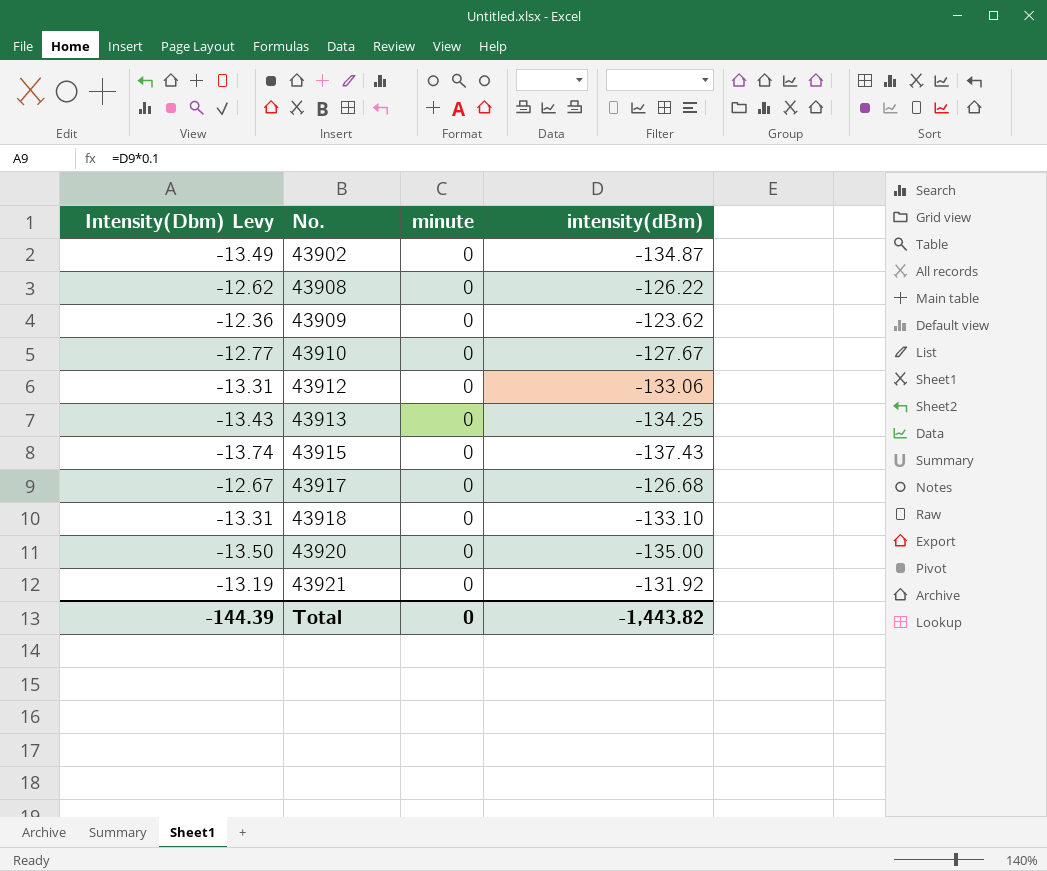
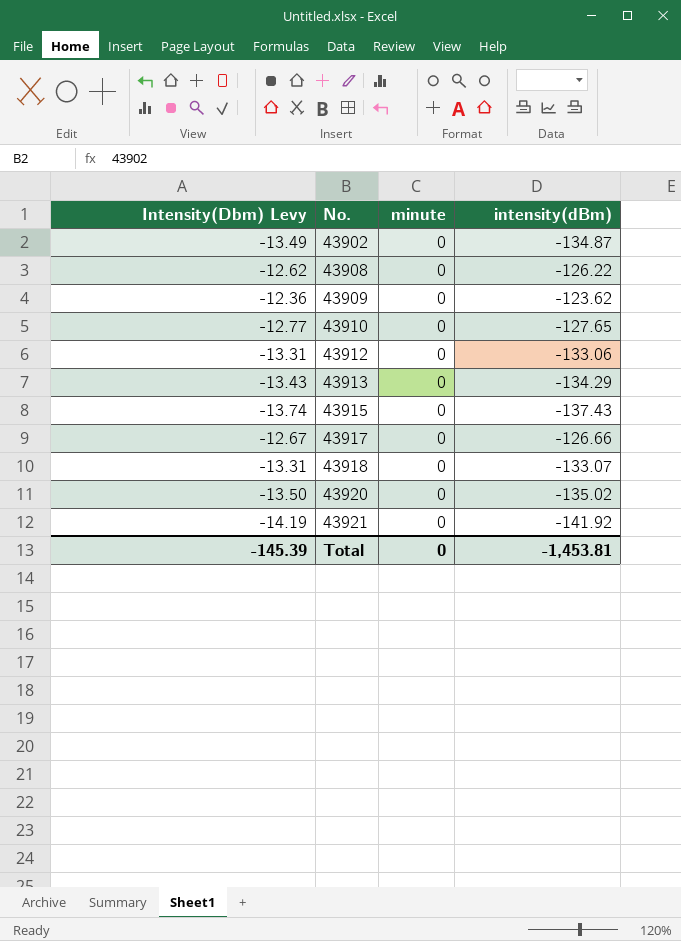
43910 | intensity(dBm): -127.67 -> -127.65
43913 | intensity(dBm): -134.25 -> -134.29
43917 | intensity(dBm): -126.68 -> -126.66
43918 | intensity(dBm): -133.10 -> -133.07
43920 | intensity(dBm): -135.00 -> -135.02
43921 | Intensity(Dbm) Levy: -13.19 -> -14.19
43921 | intensity(dBm): -131.92 -> -141.92
Total | Intensity(Dbm) Levy: -144.39 -> -145.39
Total | intensity(dBm): -1,443.82 -> -1,453.81

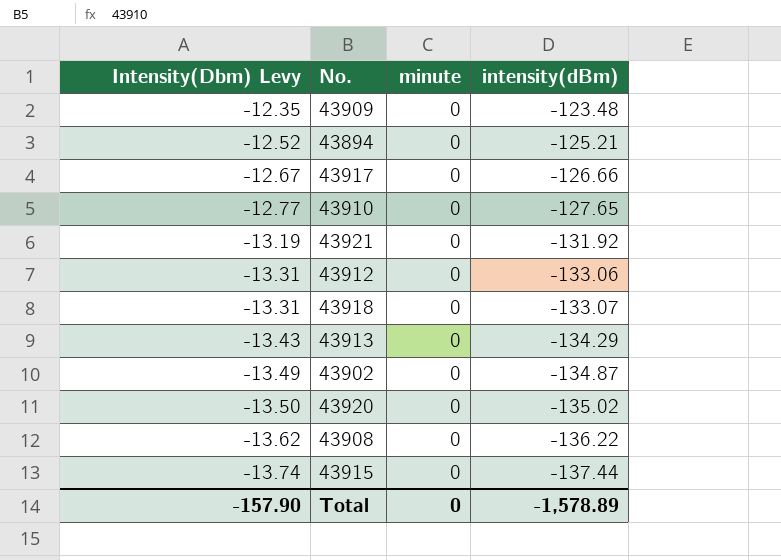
row order: No. ascending -> Intensity(Dbm) Levy descending
43909 | Intensity(Dbm) Levy: -12.36 -> -12.35
43909 | intensity(dBm): -123.62 -> -123.48
row 43894: none -> -12.52 | 0 | -125.21
43921 | Intensity(Dbm) Levy: -14.19 -> -13.19
43921 | intensity(dBm): -141.92 -> -131.92
43908 | Intensity(Dbm) Levy: -12.62 -> -13.62
43908 | intensity(dBm): -126.22 -> -136.22
43915 | intensity(dBm): -137.43 -> -137.44
Total | Intensity(Dbm) Levy: -145.39 -> -157.90
Total | intensity(dBm): -1,453.81 -> -1,578.89

